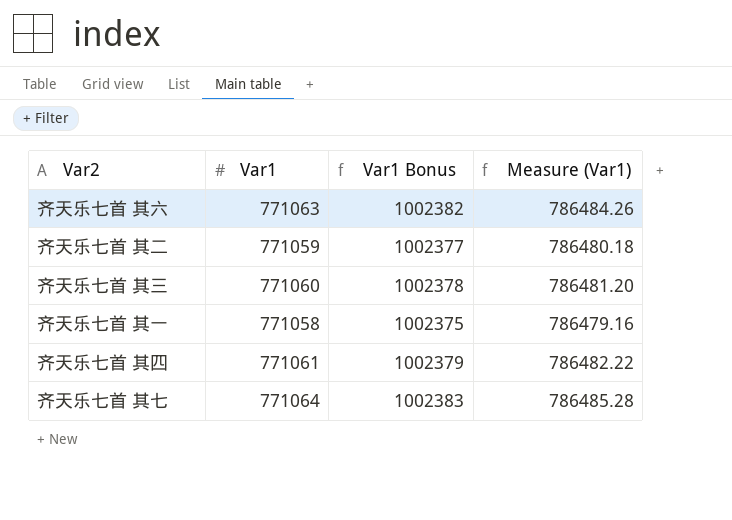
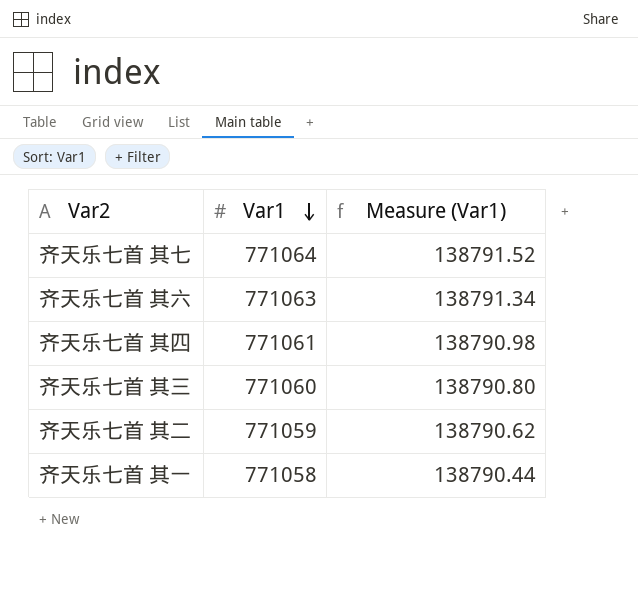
row order: none -> Var1 descending
column Var1 Bonus | formula: [Var1] * 1.3 -> none
column Measure (Var1) | formula: [Var1] * 1.02 -> [Var1] * 0.18

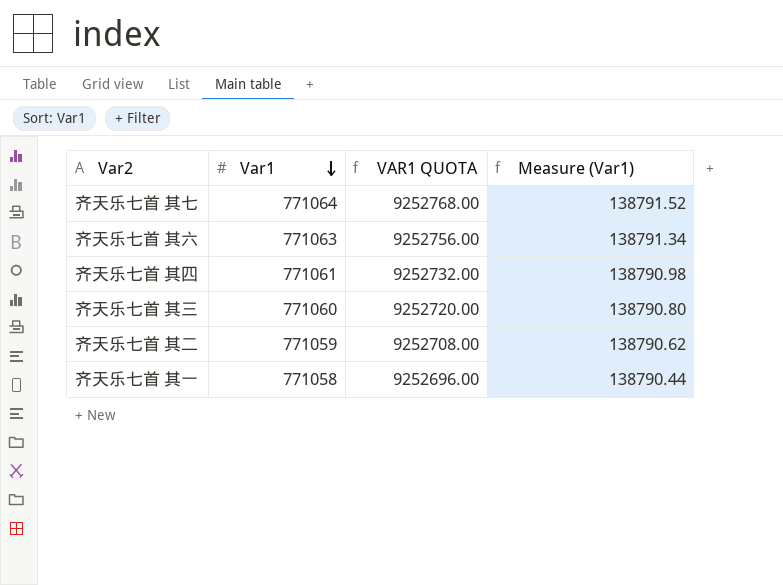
column VAR1 QUOTA | formula: none -> [Var1] * 12

